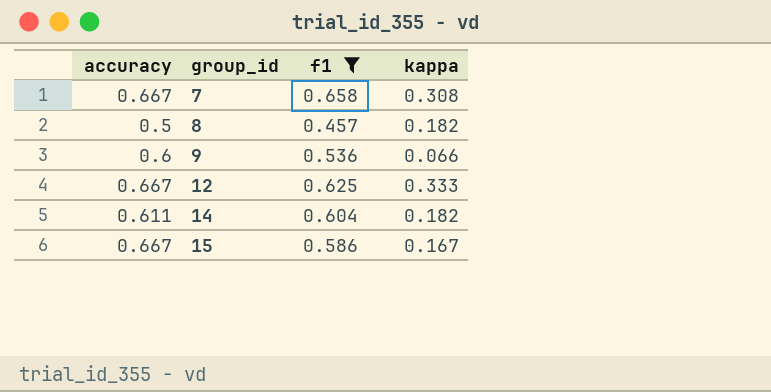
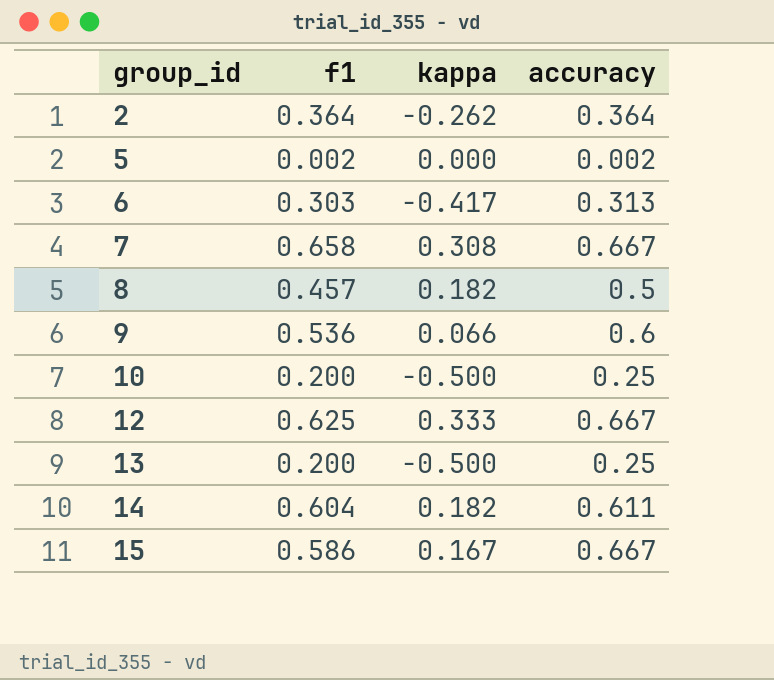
filter: f1 >= 0.457 -> none
column accuracy | position: 1 -> 4

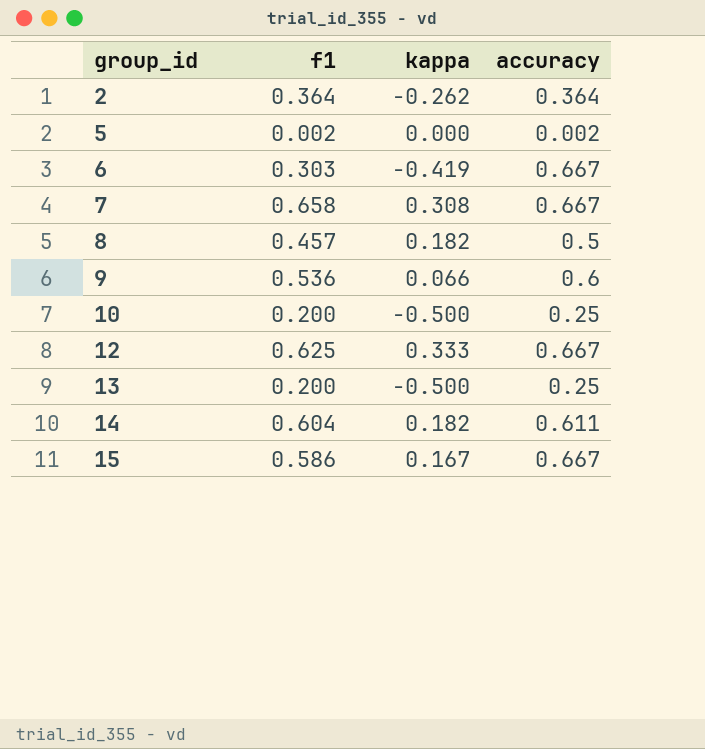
6 | kappa: -0.417 -> -0.419
6 | accuracy: 0.313 -> 0.667

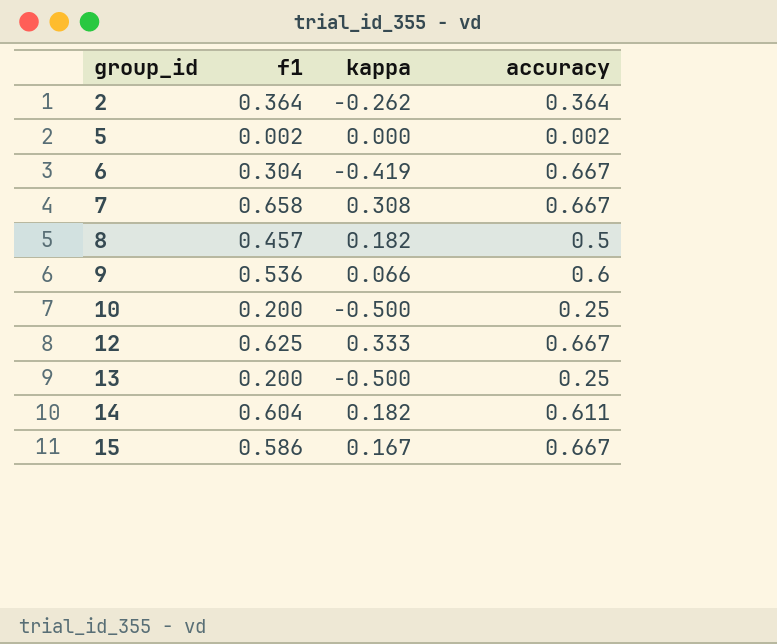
6 | f1: 0.303 -> 0.304

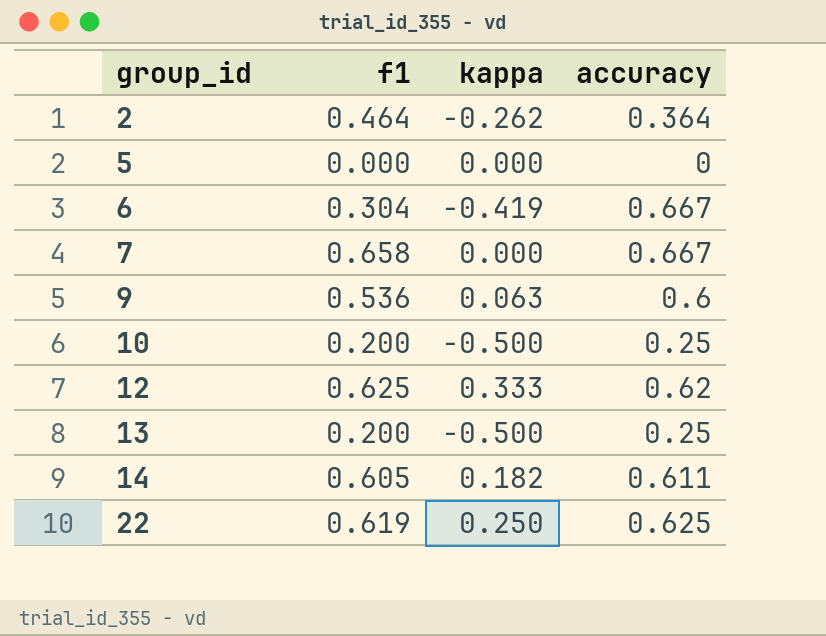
row 8: 0.457 | 0.182 | 0.5 -> none
row 15: 0.586 | 0.167 | 0.667 -> none
2 | f1: 0.364 -> 0.464
5 | f1: 0.002 -> 0.000
5 | accuracy: 0.002 -> 0
7 | kappa: 0.308 -> 0.000
9 | kappa: 0.066 -> 0.063
12 | accuracy: 0.667 -> 0.62
14 | f1: 0.604 -> 0.605
row 22: none -> 0.619 | 0.250 | 0.625

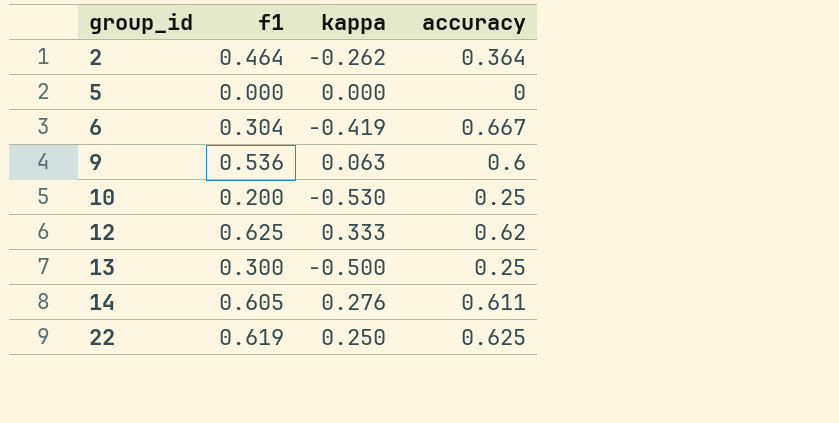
row 7: 0.658 | 0.000 | 0.667 -> none
10 | kappa: -0.500 -> -0.530
13 | f1: 0.200 -> 0.300
14 | kappa: 0.182 -> 0.276

